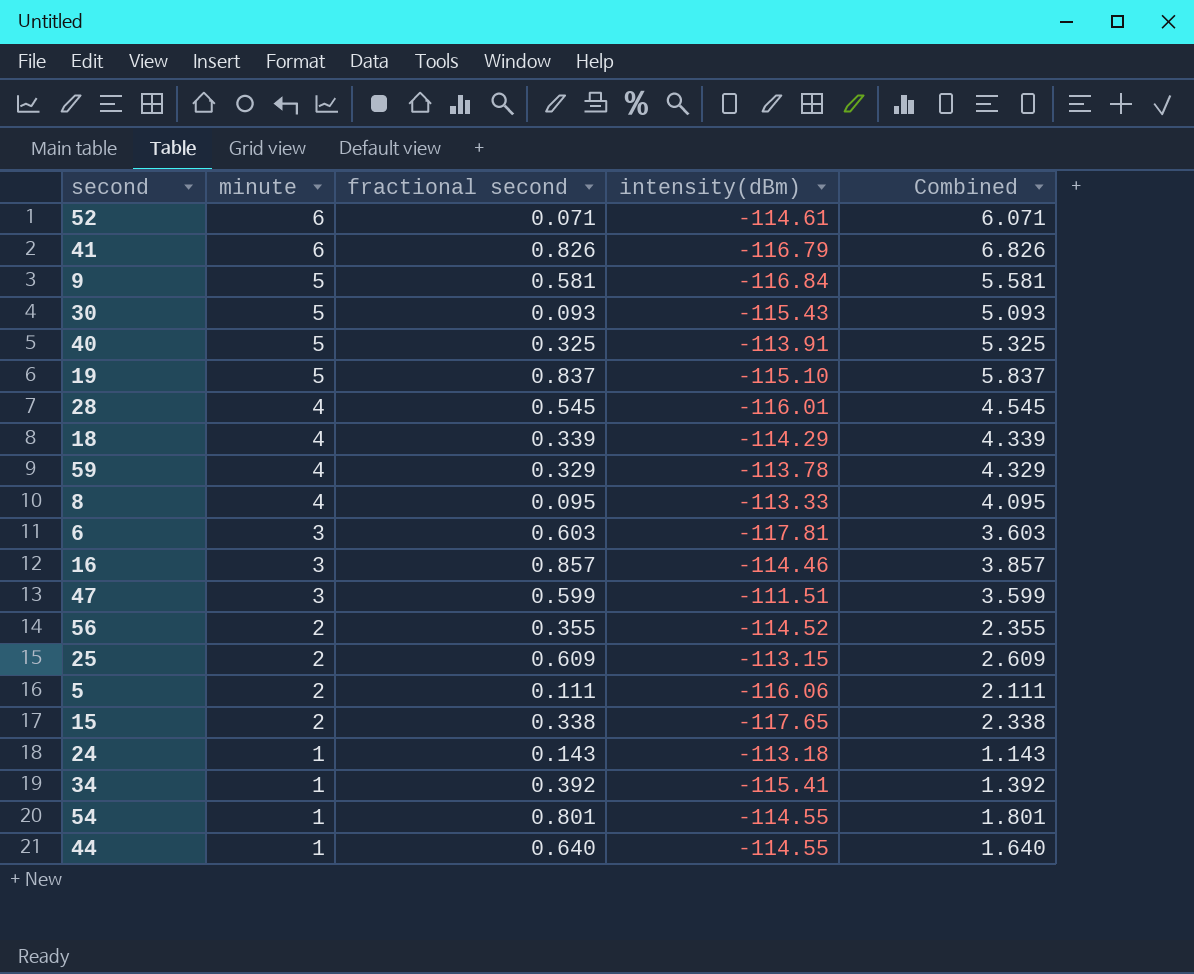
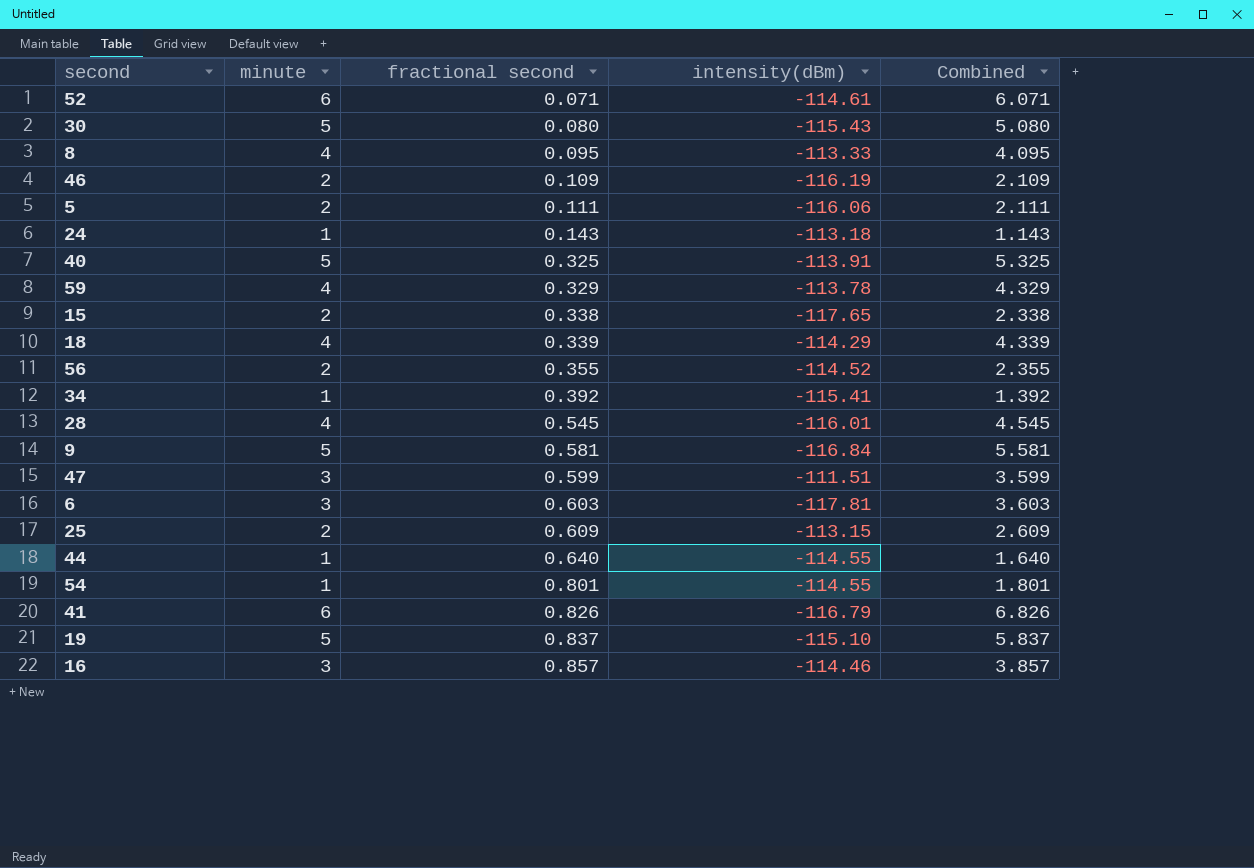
row order: minute descending -> fractional second ascending
30 | fractional second: 0.093 -> 0.080
30 | Combined: 5.093 -> 5.080
row 46: none -> 2 | 0.109 | -116.19 | 2.109

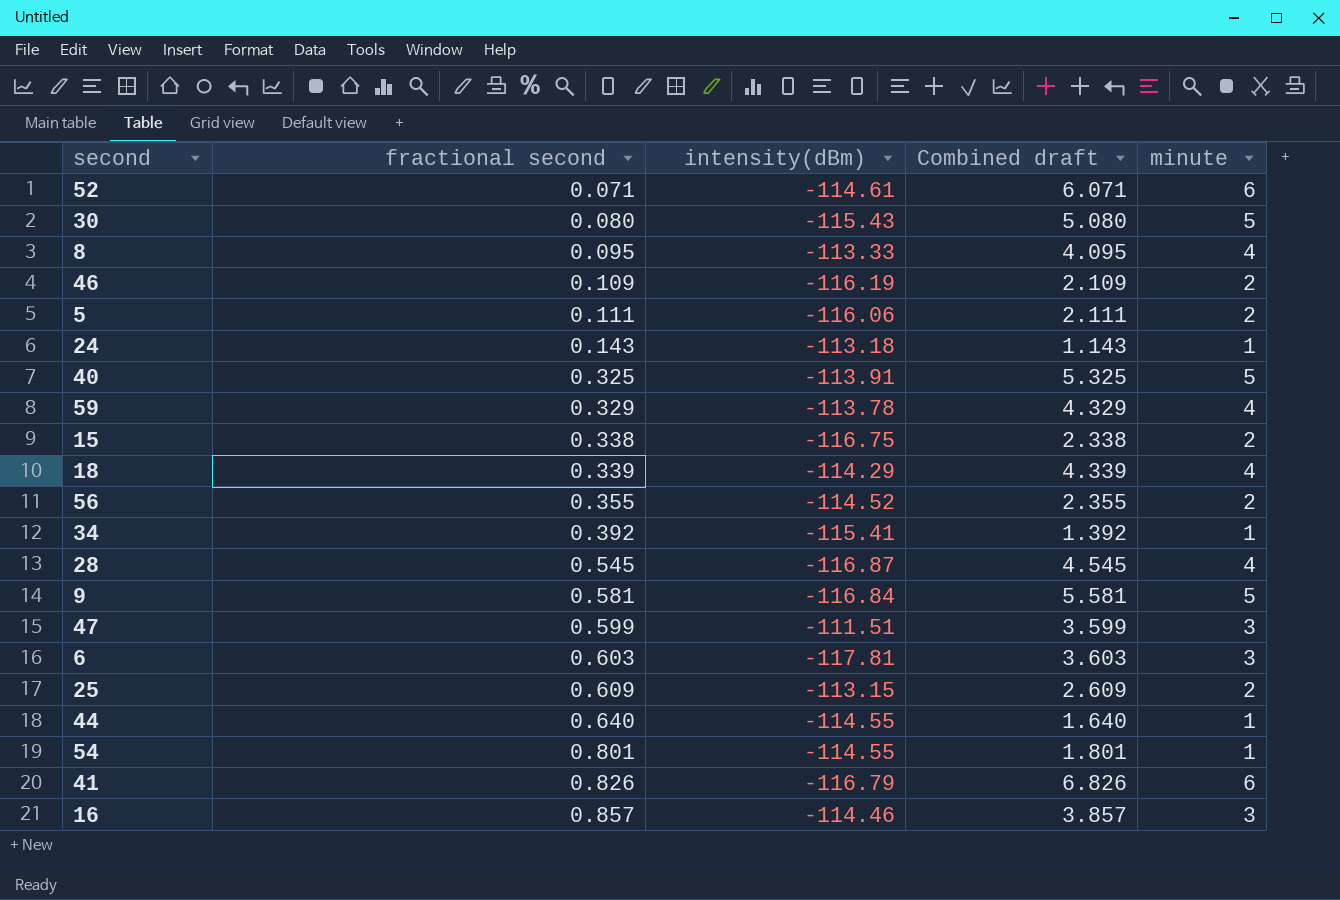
column name: Combined -> Combined draft
column minute | position: 2 -> 5
row 19: 5 | 0.837 | -115.10 | 5.837 -> none
15 | intensity(dBm): -117.65 -> -116.75
28 | intensity(dBm): -116.01 -> -116.87

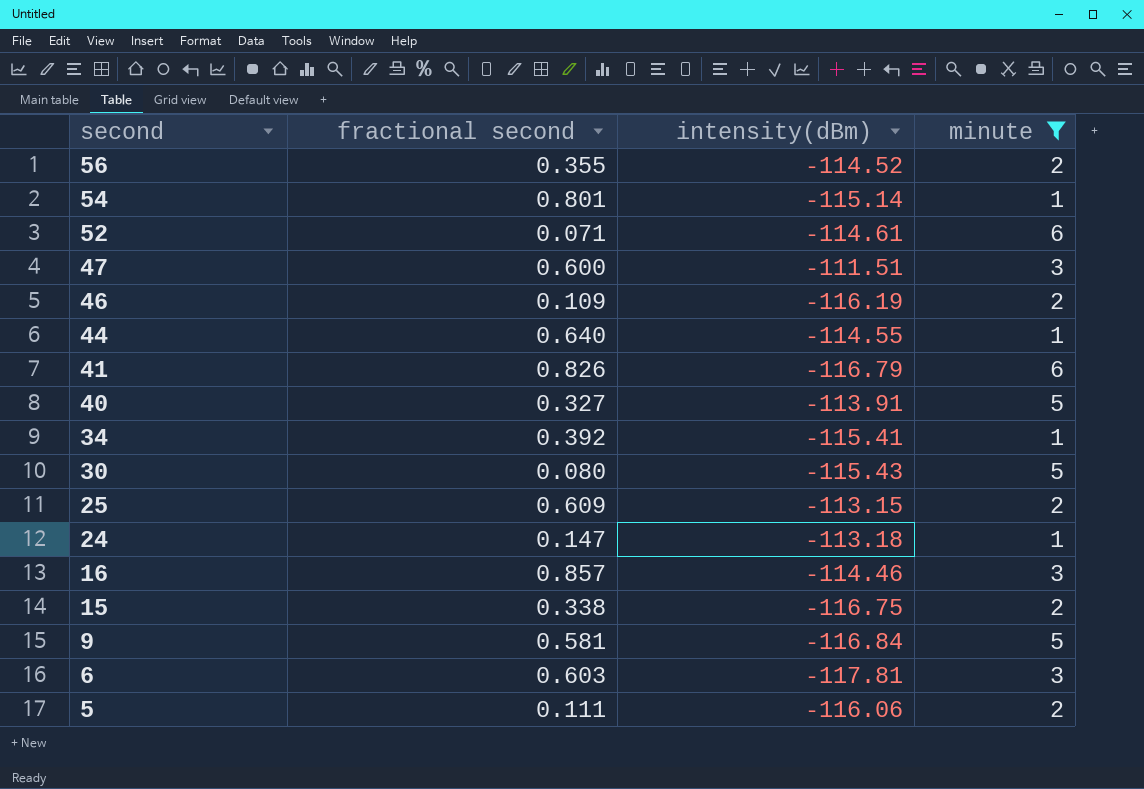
filter: none -> minute != 4
row order: fractional second ascending -> second descending
column Combined draft | formula: [fractional second] + [minute] -> none
54 | intensity(dBm): -114.55 -> -115.14
47 | fractional second: 0.599 -> 0.600
40 | fractional second: 0.325 -> 0.327
24 | fractional second: 0.143 -> 0.147

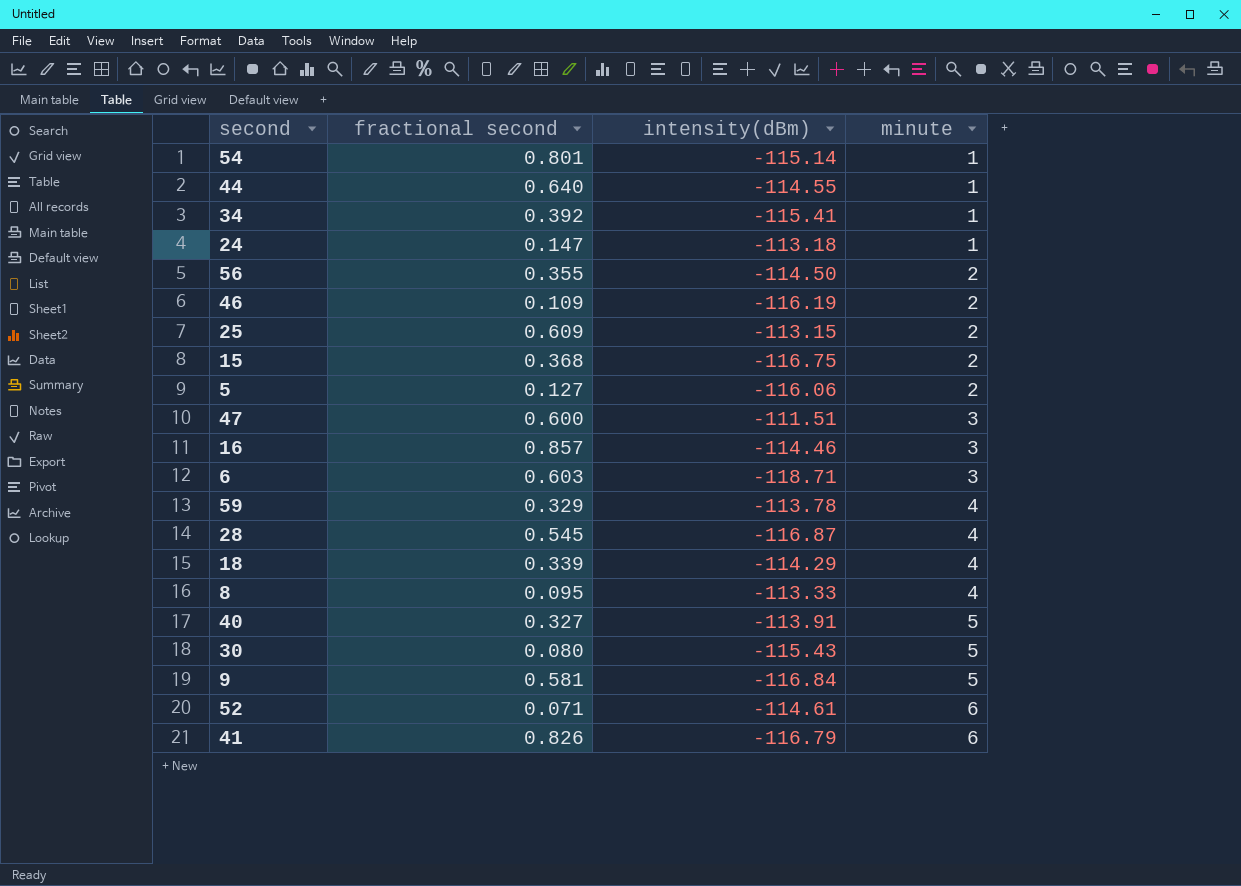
filter: minute != 4 -> none
row order: second descending -> minute ascending
56 | intensity(dBm): -114.52 -> -114.50
15 | fractional second: 0.338 -> 0.368
5 | fractional second: 0.111 -> 0.127
6 | intensity(dBm): -117.81 -> -118.71

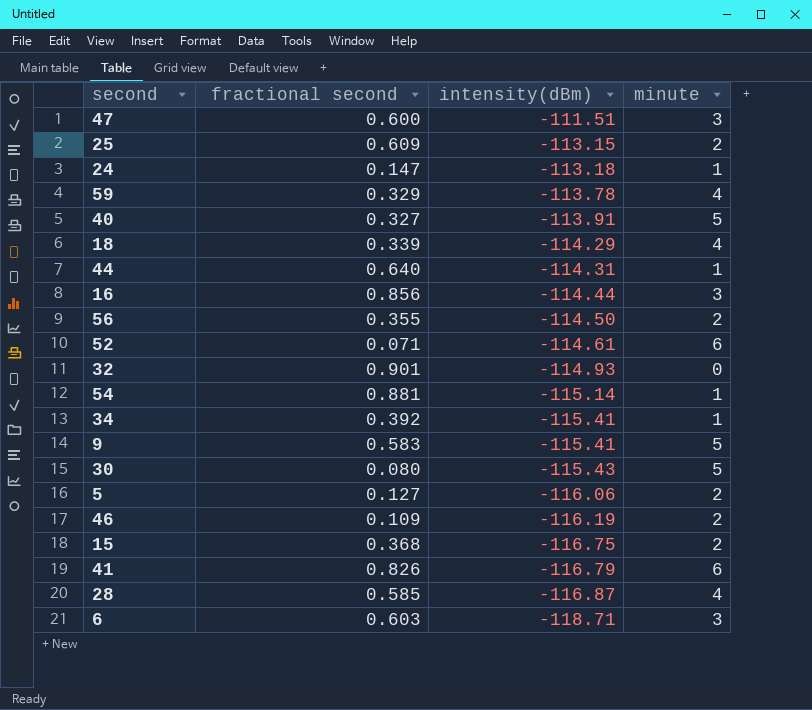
row order: minute ascending -> intensity(dBm) descending
row 8: 0.095 | -113.33 | 4 -> none
44 | intensity(dBm): -114.55 -> -114.31
16 | fractional second: 0.857 -> 0.856
16 | intensity(dBm): -114.46 -> -114.44
row 32: none -> 0.901 | -114.93 | 0
54 | fractional second: 0.801 -> 0.881
9 | fractional second: 0.581 -> 0.583
9 | intensity(dBm): -116.84 -> -115.41
28 | fractional second: 0.545 -> 0.585

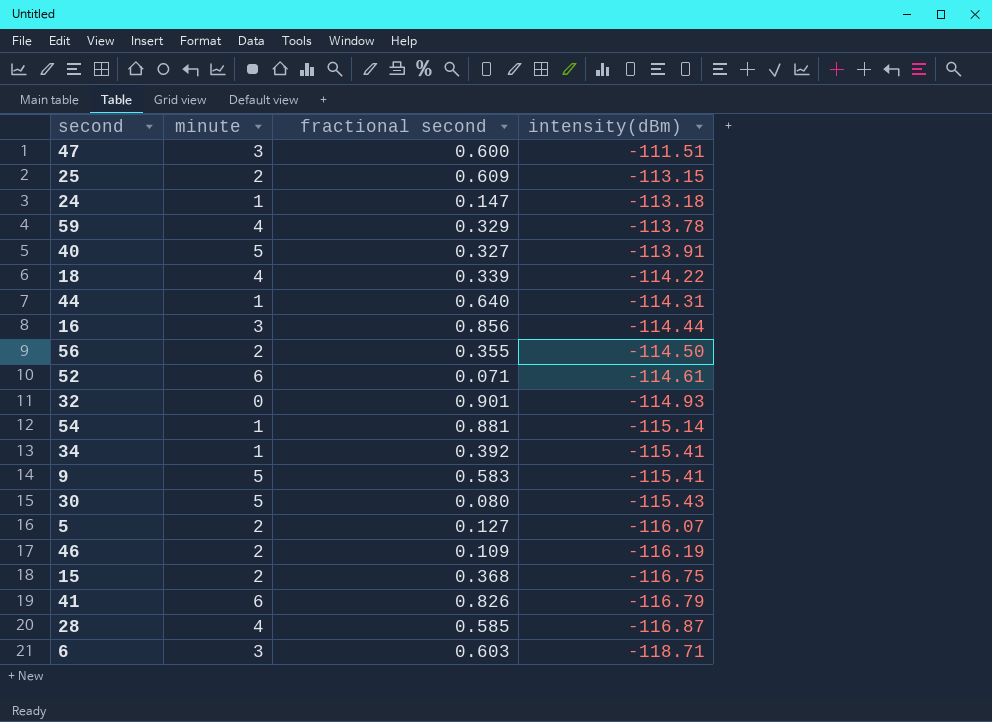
column minute | position: 4 -> 2
18 | intensity(dBm): -114.29 -> -114.22
5 | intensity(dBm): -116.06 -> -116.07

